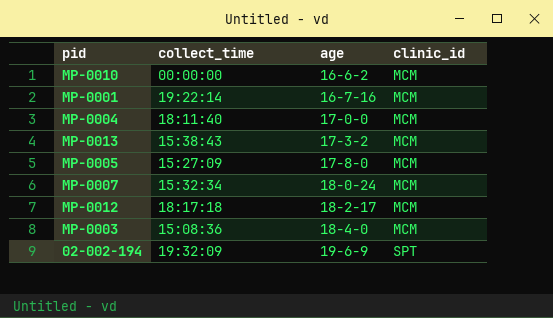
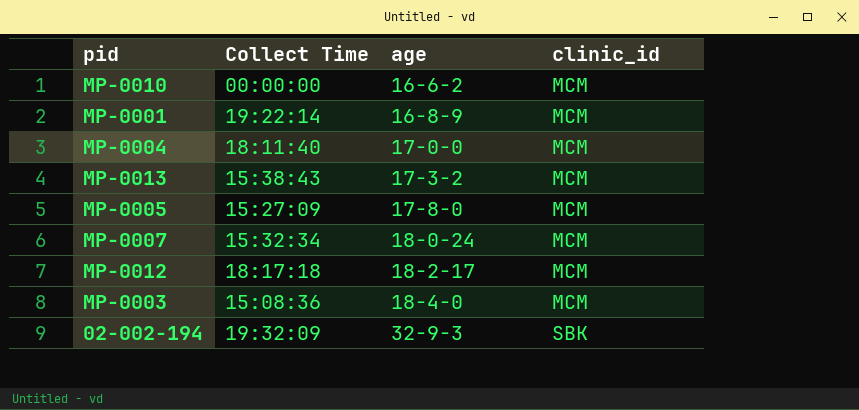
column name: collect_time -> Collect Time
MP-0001 | age: 16-7-16 -> 16-8-9
02-002-194 | age: 19-6-9 -> 32-9-3
02-002-194 | clinic_id: SPT -> SBK

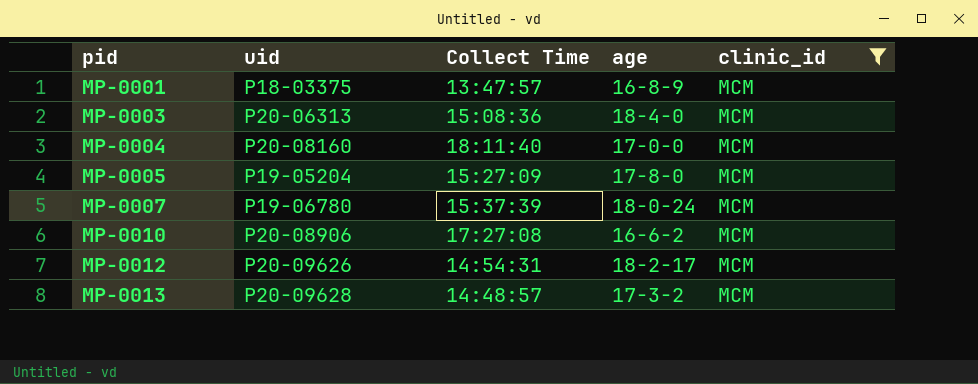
filter: none -> clinic_id = MCM
row order: age ascending -> pid ascending
column uid | position: none -> 2
MP-0001 | Collect Time: 19:22:14 -> 13:47:57
MP-0007 | Collect Time: 15:32:34 -> 15:37:39
MP-0010 | Collect Time: 00:00:00 -> 17:27:08
MP-0012 | Collect Time: 18:17:18 -> 14:54:31
MP-0013 | Collect Time: 15:38:43 -> 14:48:57

